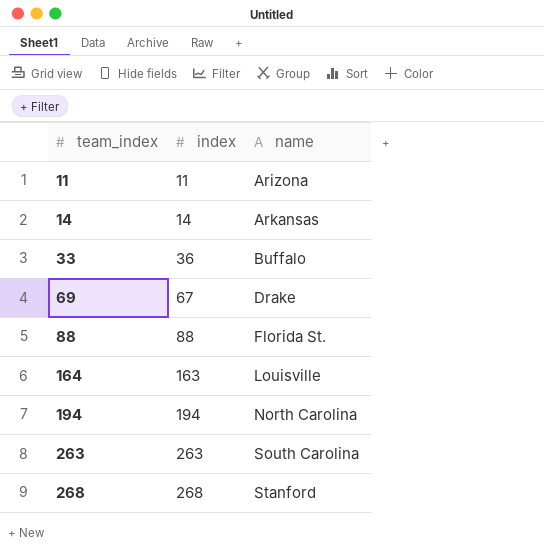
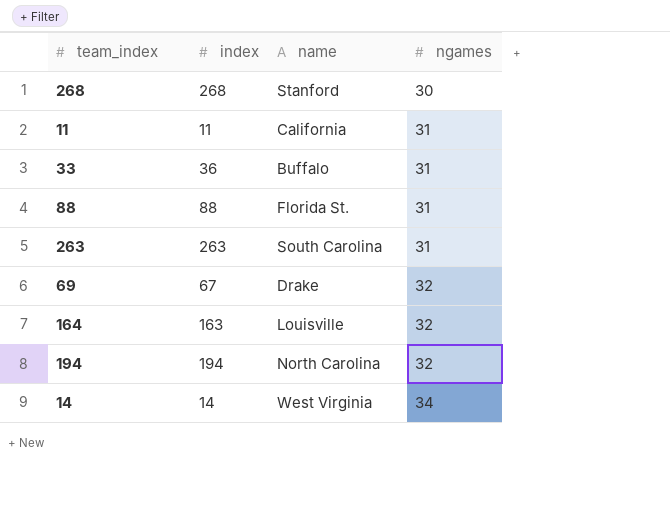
row order: team_index ascending -> ngames ascending
column ngames | position: none -> 4
11 | name: Arizona -> California
14 | name: Arkansas -> West Virginia

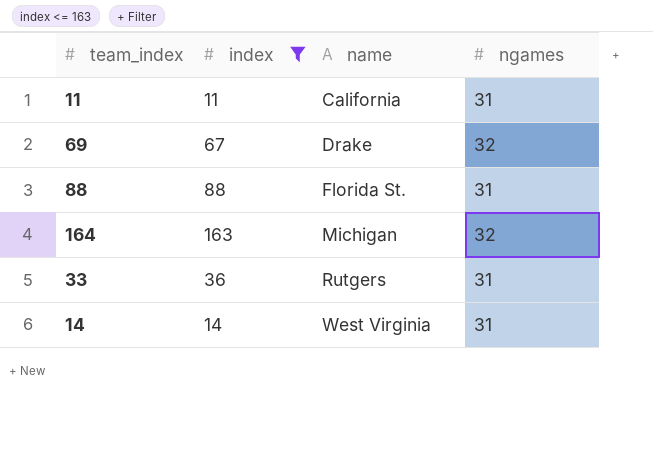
filter: none -> index <= 163
row order: ngames ascending -> name ascending
164 | name: Louisville -> Michigan
33 | name: Buffalo -> Rutgers
14 | ngames: 34 -> 31

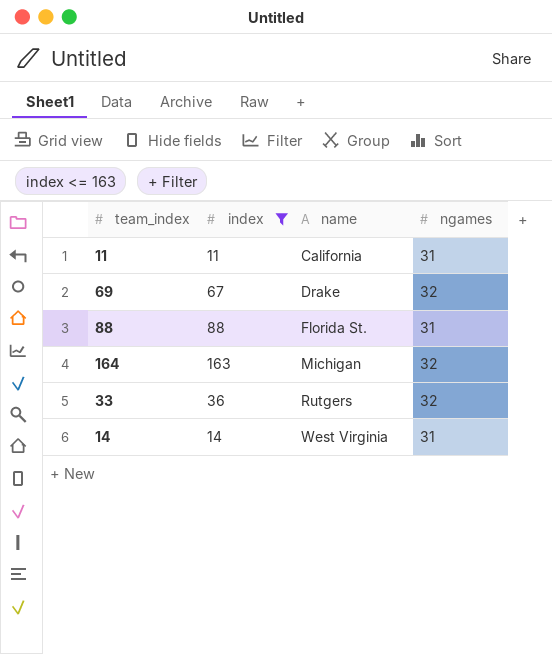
33 | ngames: 31 -> 32

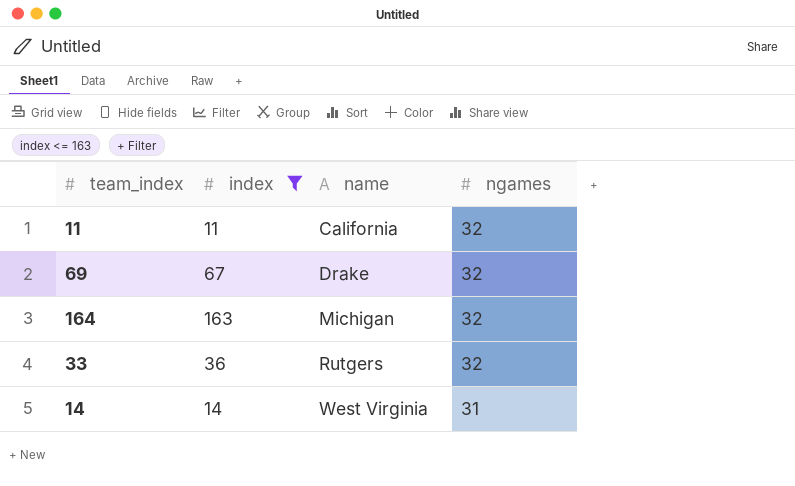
row 88: 88 | Florida St. | 31 -> none
11 | ngames: 31 -> 32

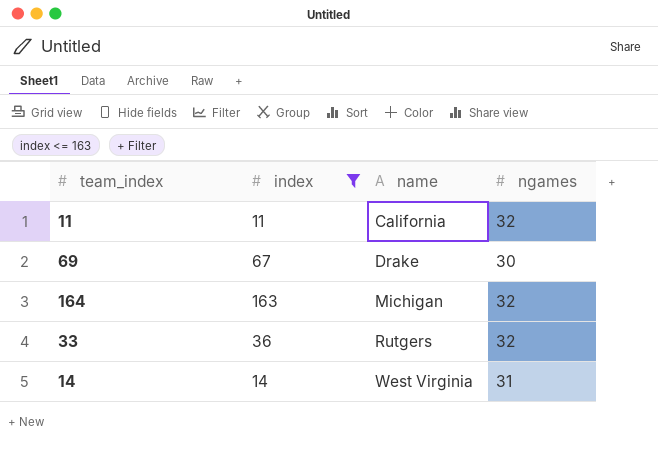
69 | ngames: 32 -> 30

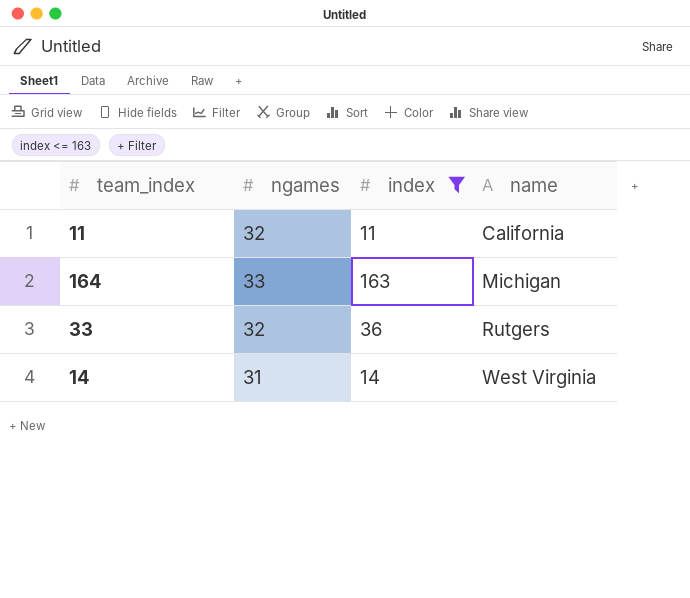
column ngames | position: 4 -> 2
row 69: 67 | Drake | 30 -> none
164 | ngames: 32 -> 33

